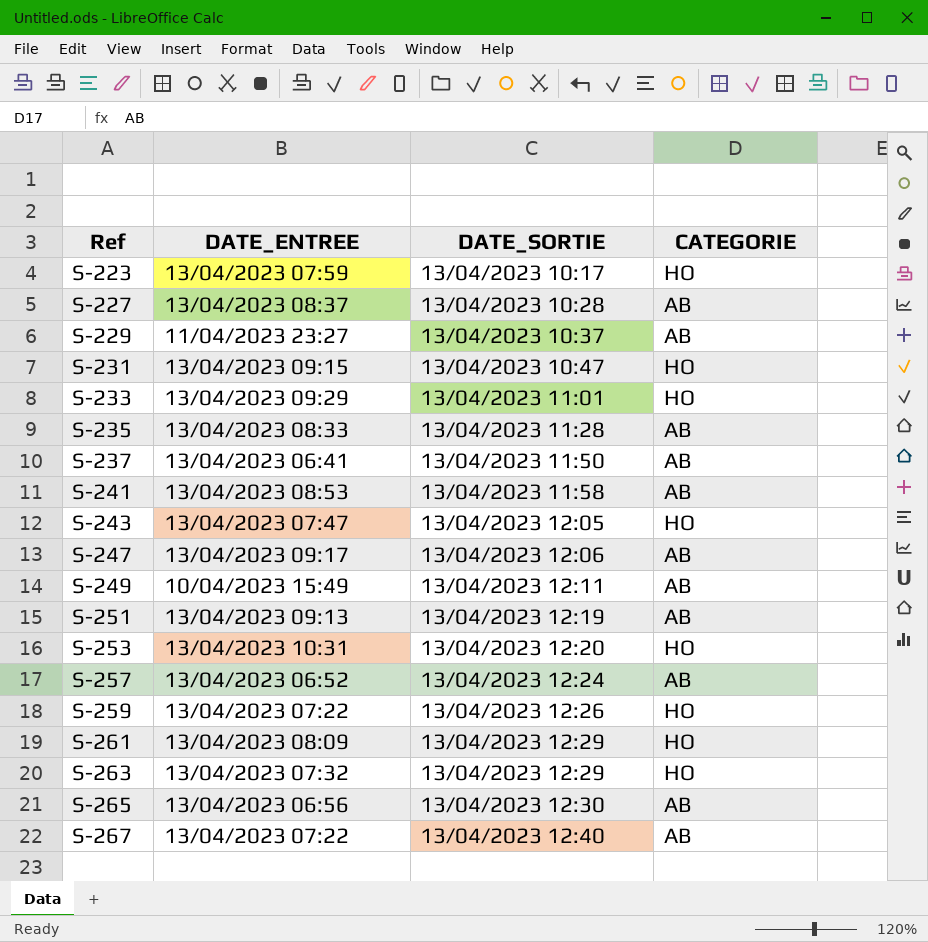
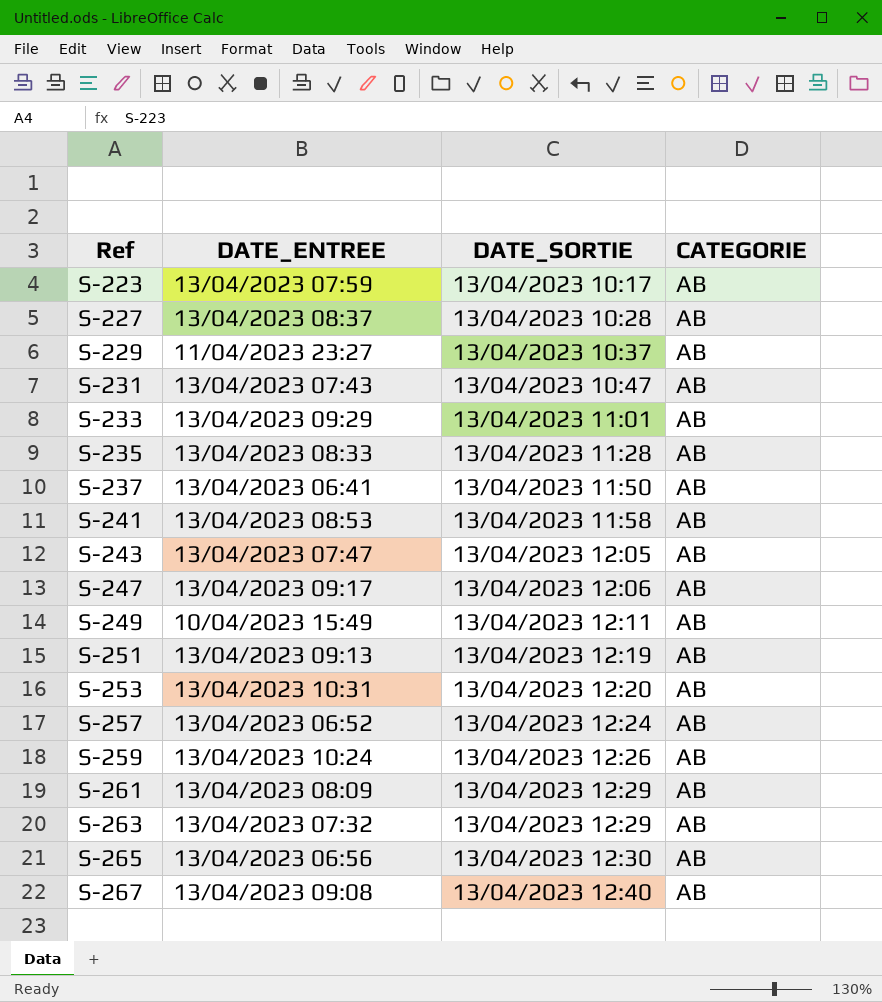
S-223 | CATEGORIE: HO -> AB
S-231 | DATE_ENTREE: 13/04/2023 09:15 -> 13/04/2023 07:43
S-231 | CATEGORIE: HO -> AB
S-233 | CATEGORIE: HO -> AB
S-243 | CATEGORIE: HO -> AB
S-253 | CATEGORIE: HO -> AB
S-259 | DATE_ENTREE: 13/04/2023 07:22 -> 13/04/2023 10:24
S-259 | CATEGORIE: HO -> AB
S-261 | CATEGORIE: HO -> AB
S-263 | CATEGORIE: HO -> AB
S-267 | DATE_ENTREE: 13/04/2023 07:22 -> 13/04/2023 09:08

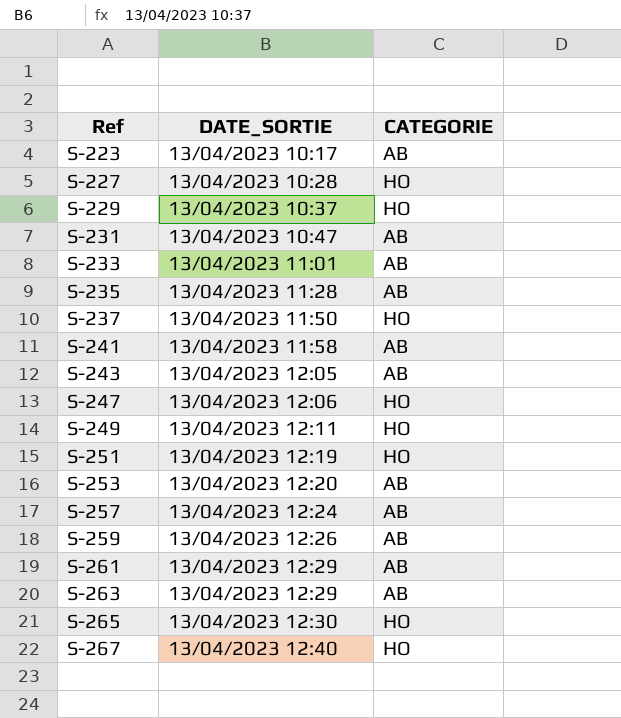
column DATE_ENTREE | position: 2 -> none
S-227 | CATEGORIE: AB -> HO
S-229 | CATEGORIE: AB -> HO
S-237 | CATEGORIE: AB -> HO
S-247 | CATEGORIE: AB -> HO
S-249 | CATEGORIE: AB -> HO
S-251 | CATEGORIE: AB -> HO
S-265 | CATEGORIE: AB -> HO
S-267 | CATEGORIE: AB -> HO

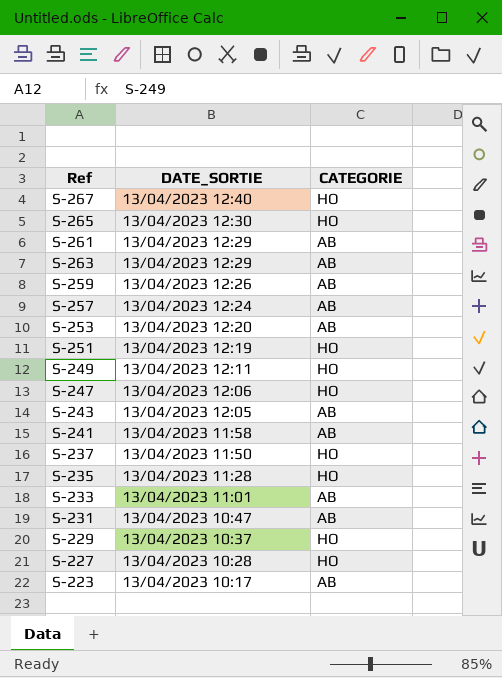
row order: Ref ascending -> DATE_SORTIE descending
S-235 | CATEGORIE: AB -> HO

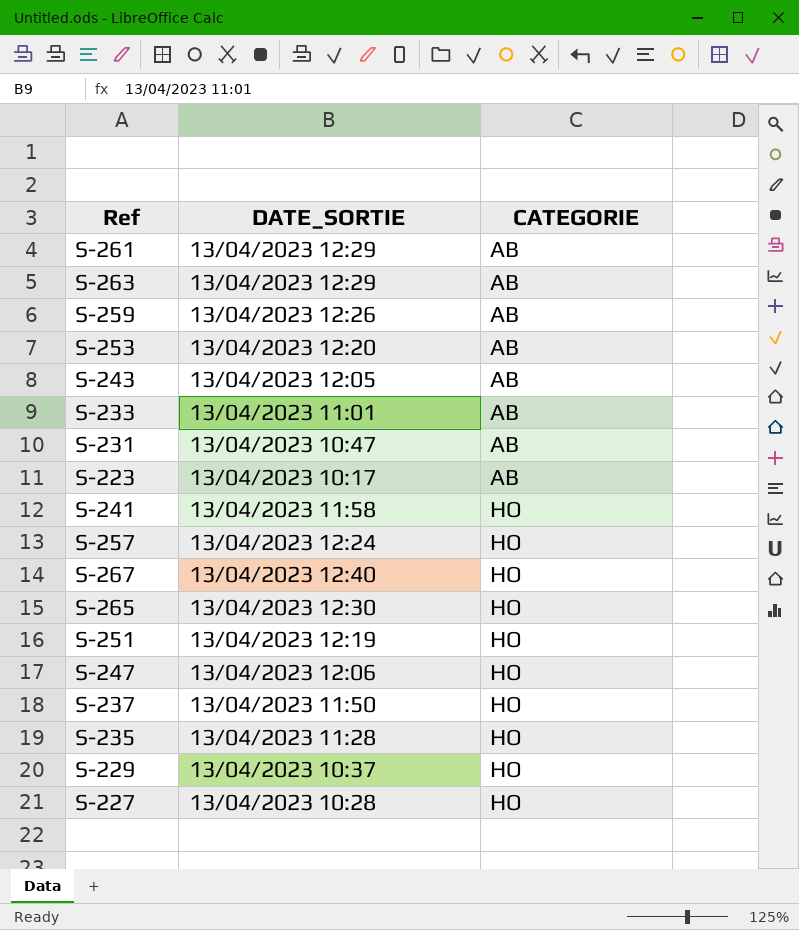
row order: DATE_SORTIE descending -> CATEGORIE ascending
row S-249: 13/04/2023 12:11 | HO -> none
S-241 | CATEGORIE: AB -> HO
S-257 | CATEGORIE: AB -> HO

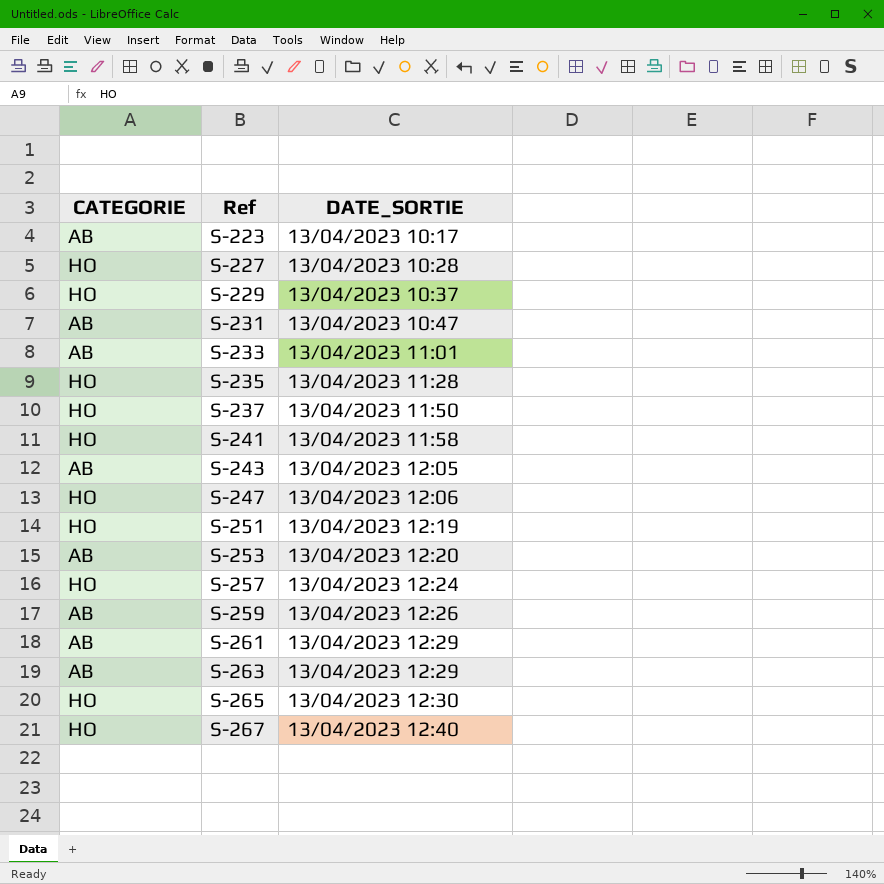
row order: CATEGORIE ascending -> Ref ascending
column CATEGORIE | position: 3 -> 1

